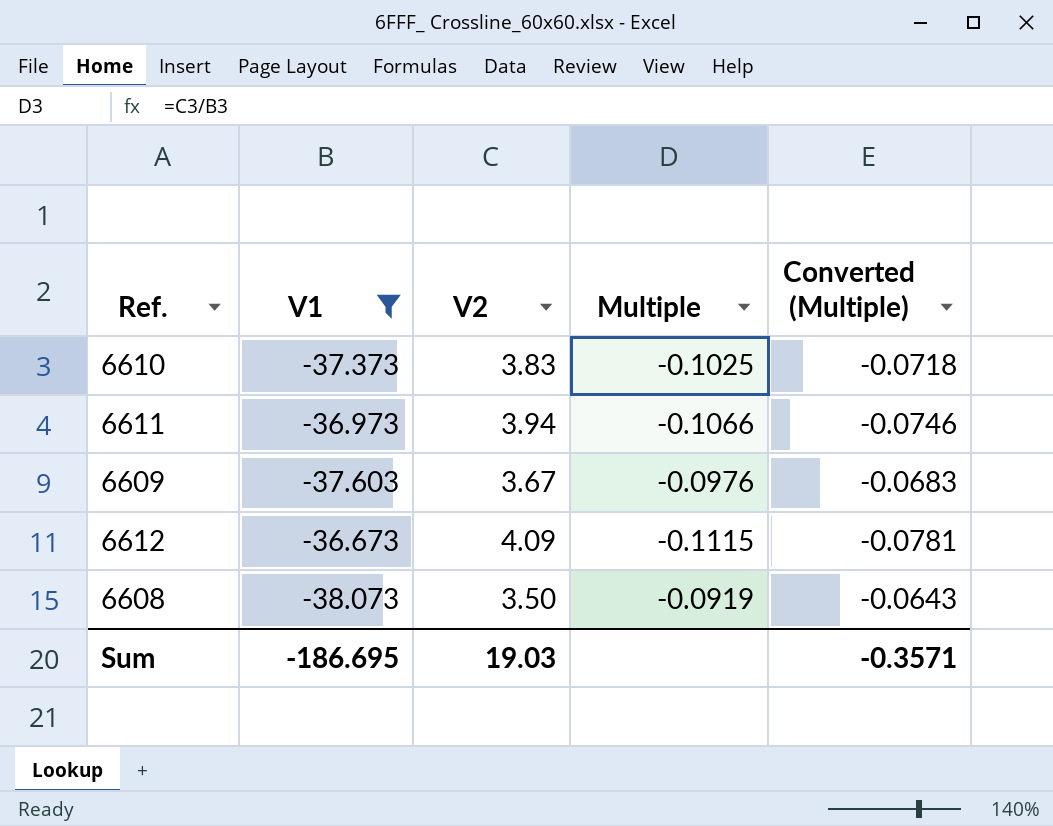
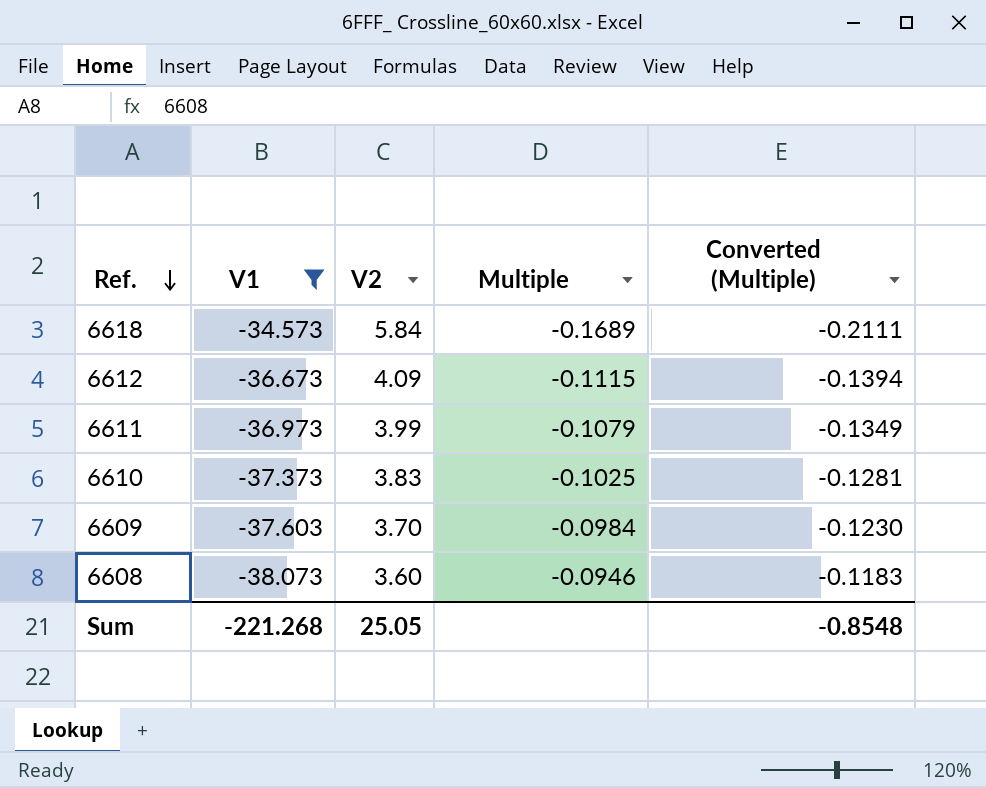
row order: none -> Ref. descending
column Converted (Multiple) | formula: [Multiple] * 0.7 -> [Multiple] * 1.25
row 6618: none -> -34.573 | 5.84 | -0.1689 | -0.2111
6611 | V2: 3.94 -> 3.99
6611 | Multiple: -0.1066 -> -0.1079
6609 | V2: 3.67 -> 3.70
6609 | Multiple: -0.0976 -> -0.0984
6608 | V2: 3.50 -> 3.60
6608 | Multiple: -0.0919 -> -0.0946
Sum | V1: -186.695 -> -221.268
Sum | V2: 19.03 -> 25.05
Sum | Converted (Multiple): -0.3571 -> -0.8548

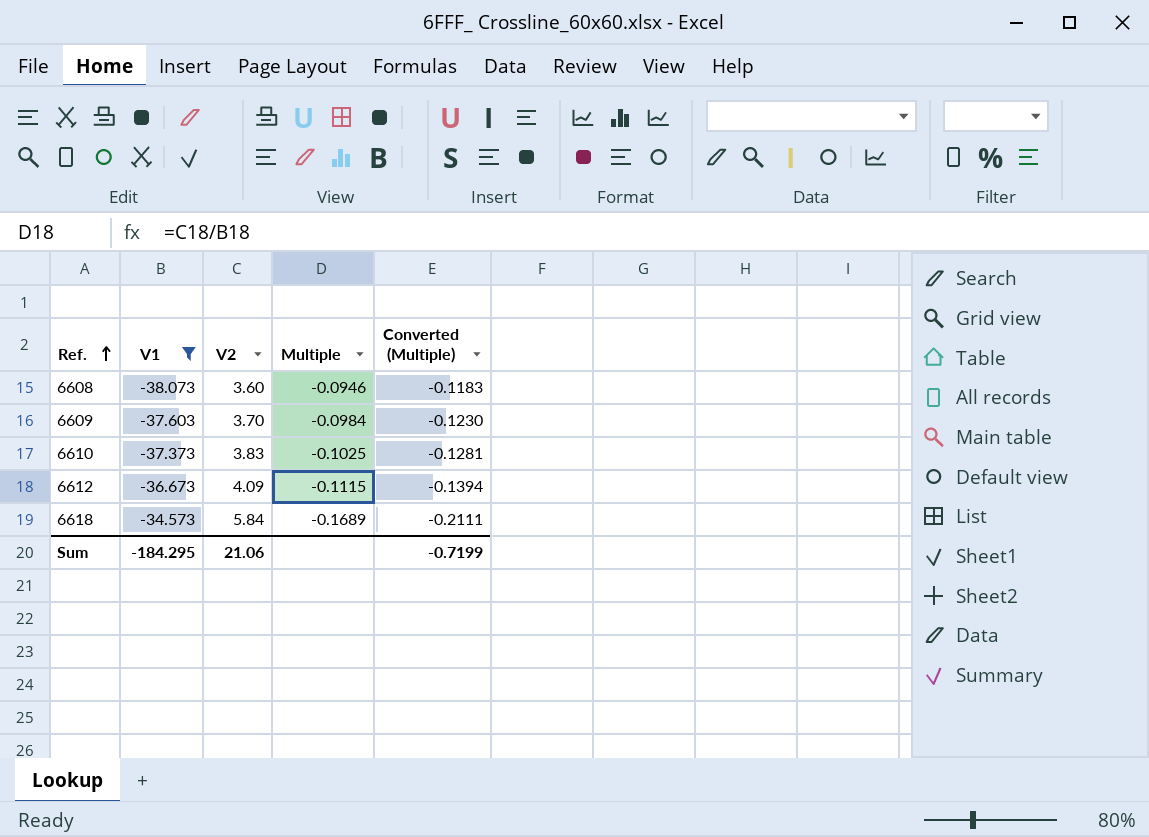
row order: Ref. descending -> Ref. ascending
row 6611: -36.973 | 3.99 | -0.1079 | -0.1349 -> none
Sum | V1: -221.268 -> -184.295
Sum | V2: 25.05 -> 21.06
Sum | Converted (Multiple): -0.8548 -> -0.7199

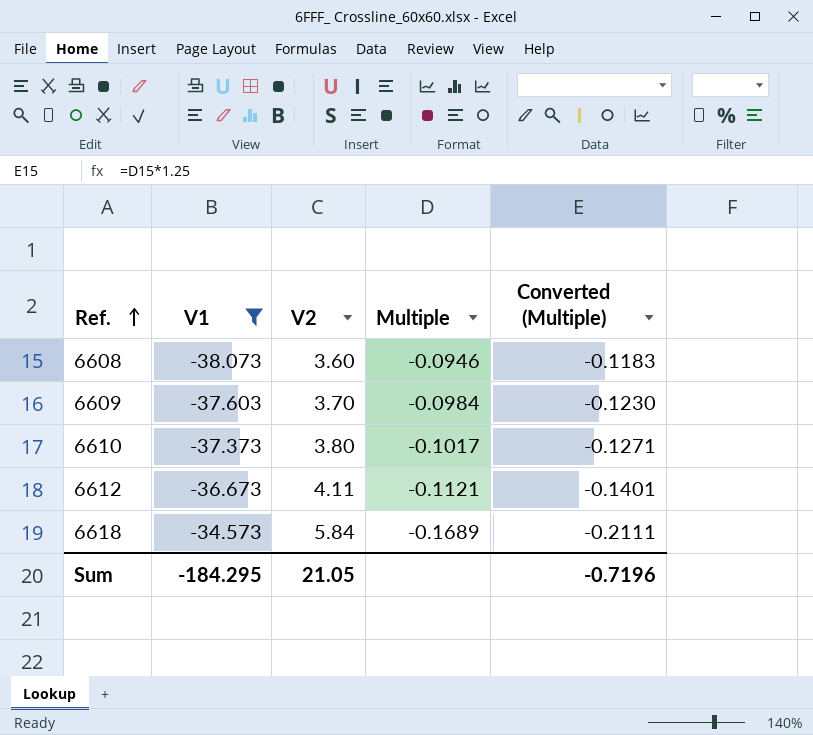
6610 | V2: 3.83 -> 3.80
6610 | Multiple: -0.1025 -> -0.1017
6610 | Converted (Multiple): -0.1281 -> -0.1271
6612 | V2: 4.09 -> 4.11
6612 | Multiple: -0.1115 -> -0.1121
6612 | Converted (Multiple): -0.1394 -> -0.1401
Sum | V2: 21.06 -> 21.05
Sum | Converted (Multiple): -0.7199 -> -0.7196

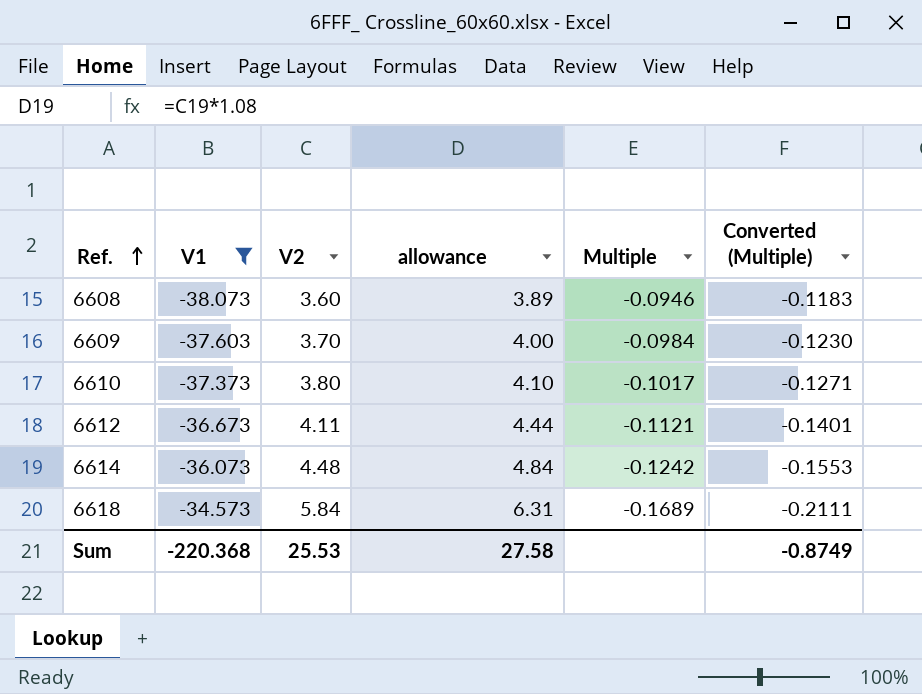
column allowance | formula: none -> [V2] * 1.08
row 6614: none -> -36.073 | 4.48 | 4.84 | -0.1242 | -0.1553
Sum | V1: -184.295 -> -220.368
Sum | V2: 21.05 -> 25.53
Sum | Converted (Multiple): -0.7196 -> -0.8749

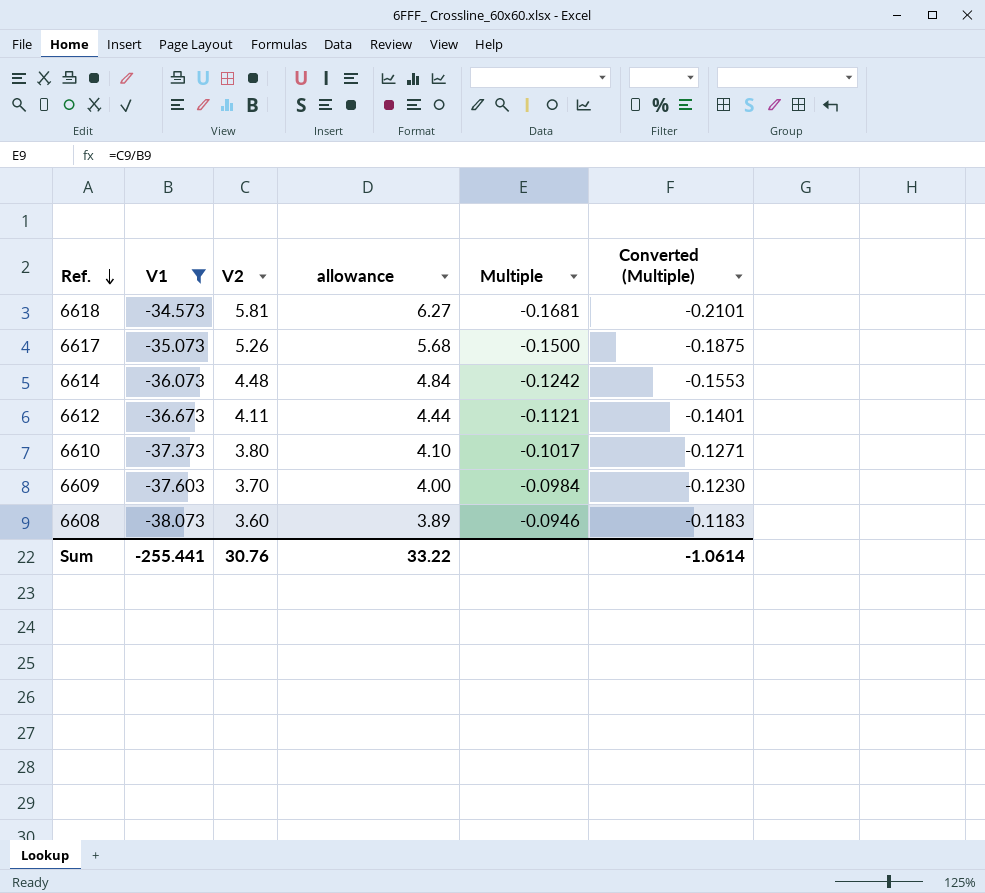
row order: Ref. ascending -> Ref. descending
6618 | V2: 5.84 -> 5.81
6618 | allowance: 6.31 -> 6.27
6618 | Multiple: -0.1689 -> -0.1681
6618 | Converted (Multiple): -0.2111 -> -0.2101
row 6617: none -> -35.073 | 5.26 | 5.68 | -0.1500 | -0.1875
Sum | V1: -220.368 -> -255.441
Sum | V2: 25.53 -> 30.76
Sum | allowance: 27.58 -> 33.22
Sum | Converted (Multiple): -0.8749 -> -1.0614

